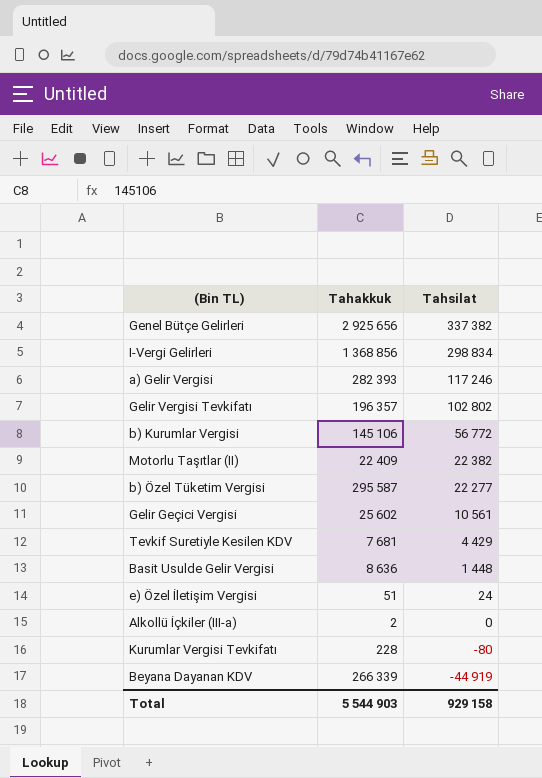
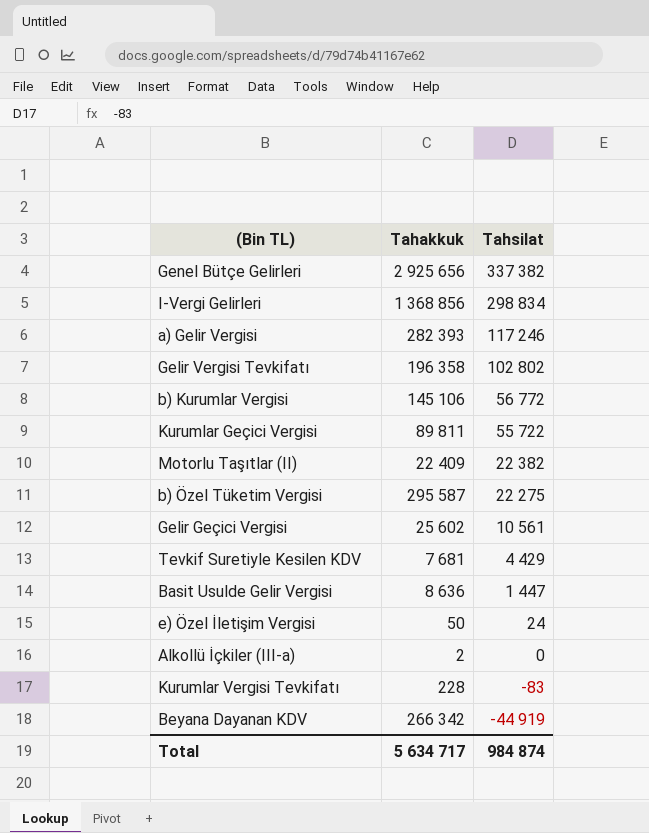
Gelir Vergisi Tevkifatı | Tahakkuk: 196 357 -> 196 358
row Kurumlar Geçici Vergisi: none -> 89 811 | 55 722
b) Özel Tüketim Vergisi | Tahsilat: 22 277 -> 22 275
Basit Usulde Gelir Vergisi | Tahsilat: 1 448 -> 1 447
e) Özel İletişim Vergisi | Tahakkuk: 51 -> 50
Kurumlar Vergisi Tevkifatı | Tahsilat: -80 -> -83
Beyana Dayanan KDV | Tahakkuk: 266 339 -> 266 342
Total | Tahakkuk: 5 544 903 -> 5 634 717
Total | Tahsilat: 929 158 -> 984 874

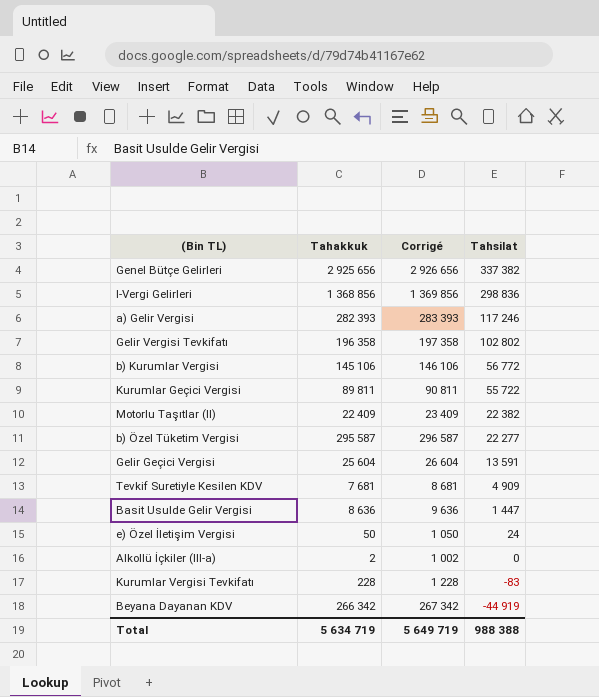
column Corrigé | formula: none -> [Tahakkuk] + 1000
I-Vergi Gelirleri | Tahsilat: 298 834 -> 298 836
b) Özel Tüketim Vergisi | Tahsilat: 22 275 -> 22 277
Gelir Geçici Vergisi | Tahakkuk: 25 602 -> 25 604
Gelir Geçici Vergisi | Tahsilat: 10 561 -> 13 591
Tevkif Suretiyle Kesilen KDV | Tahsilat: 4 429 -> 4 909
Total | Tahakkuk: 5 634 717 -> 5 634 719
Total | Tahsilat: 984 874 -> 988 388

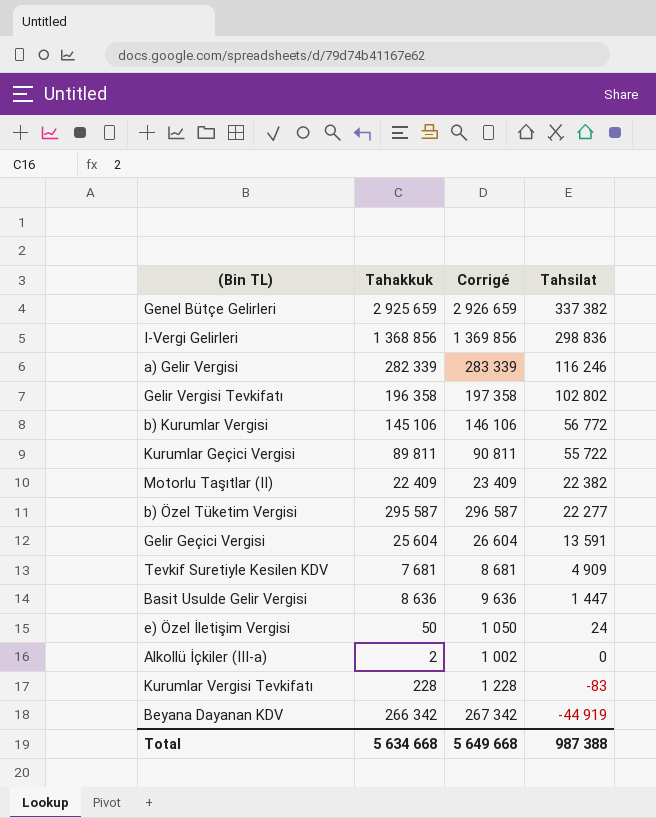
Genel Bütçe Gelirleri | Tahakkuk: 2 925 656 -> 2 925 659
Genel Bütçe Gelirleri | Corrigé: 2 926 656 -> 2 926 659
a) Gelir Vergisi | Tahakkuk: 282 393 -> 282 339
a) Gelir Vergisi | Corrigé: 283 393 -> 283 339
a) Gelir Vergisi | Tahsilat: 117 246 -> 116 246
Total | Tahakkuk: 5 634 719 -> 5 634 668
Total | Corrigé: 5 649 719 -> 5 649 668
Total | Tahsilat: 988 388 -> 987 388

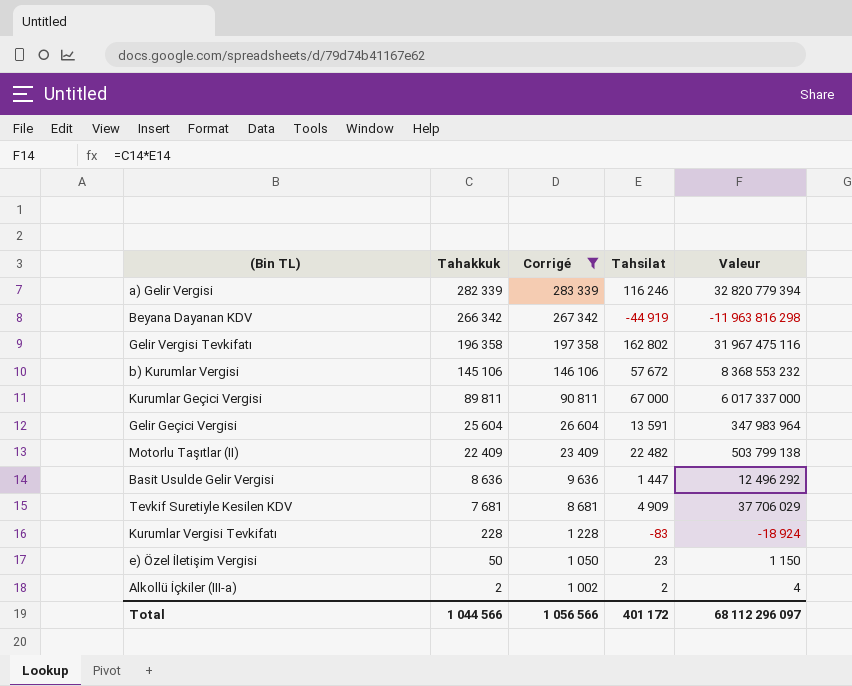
filter: none -> Corrigé <= 283 339
row order: Tahsilat descending -> Tahakkuk descending
column Valeur | formula: none -> [Tahakkuk] * [Tahsilat]
Gelir Vergisi Tevkifatı | Tahsilat: 102 802 -> 162 802
b) Kurumlar Vergisi | Tahsilat: 56 772 -> 57 672
Kurumlar Geçici Vergisi | Tahsilat: 55 722 -> 67 000
Motorlu Taşıtlar (II) | Tahsilat: 22 382 -> 22 482
e) Özel İletişim Vergisi | Tahsilat: 24 -> 23
Alkollü İçkiler (III-a) | Tahsilat: 0 -> 2
Total | Tahakkuk: 5 634 668 -> 1 044 566
Total | Corrigé: 5 649 668 -> 1 056 566
Total | Tahsilat: 987 388 -> 401 172

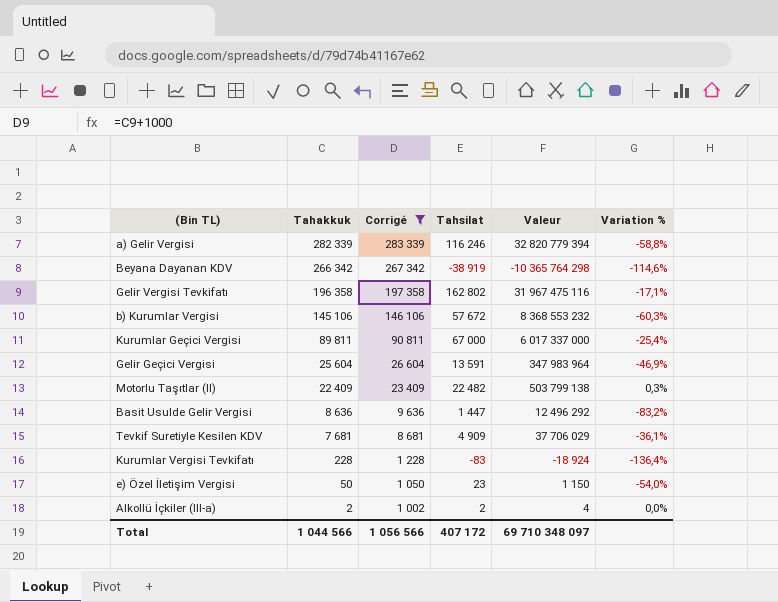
column Variation % | formula: none -> ([Tahsilat] - [Tahakkuk]) / [Tahakkuk]
Beyana Dayanan KDV | Tahsilat: -44 919 -> -38 919
Beyana Dayanan KDV | Valeur: -11 963 816 298 -> -10 365 764 298
Total | Tahsilat: 401 172 -> 407 172
Total | Valeur: 68 112 296 097 -> 69 710 348 097

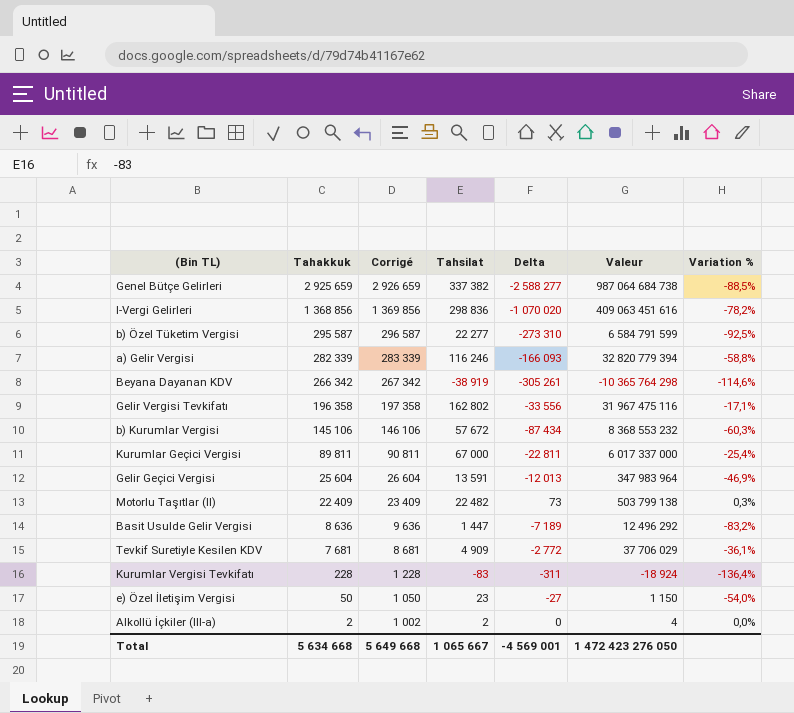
filter: Corrigé <= 283 339 -> none
column Delta | formula: none -> [Tahsilat] - [Tahakkuk]
Total | Tahakkuk: 1 044 566 -> 5 634 668
Total | Corrigé: 1 056 566 -> 5 649 668
Total | Tahsilat: 407 172 -> 1 065 667
Total | Valeur: 69 710 348 097 -> 1 472 423 276 050

